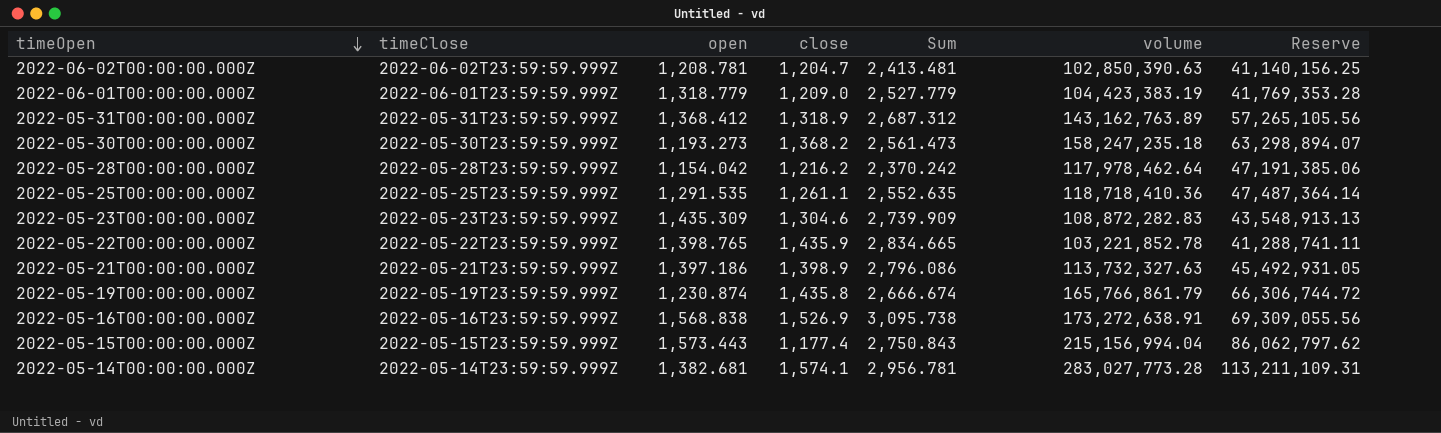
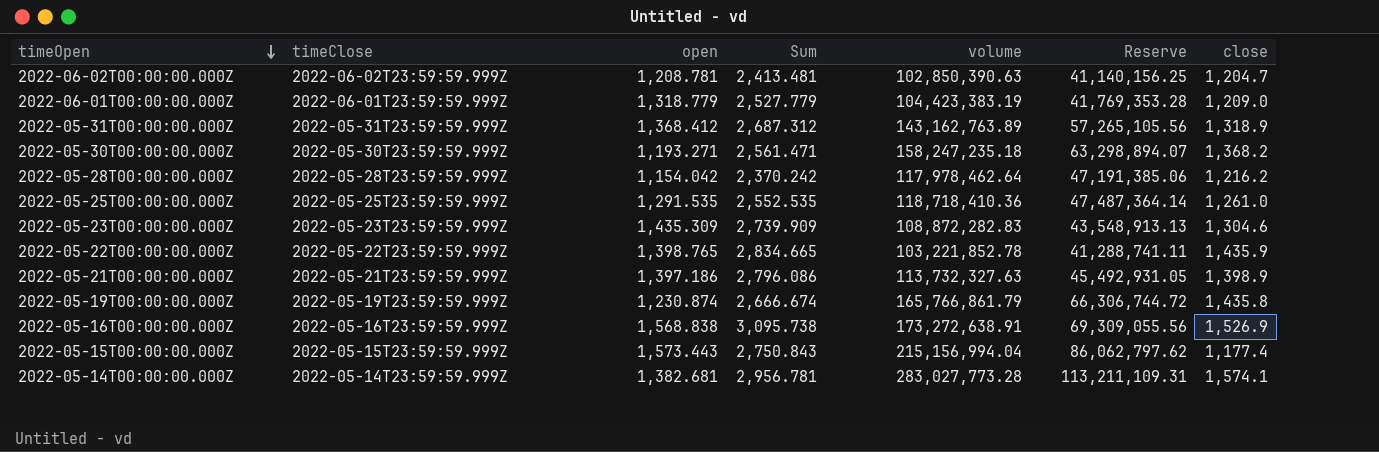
column close | position: 4 -> 7
2022-05-30T00:00:00.000Z | open: 1,193.273 -> 1,193.271
2022-05-30T00:00:00.000Z | Sum: 2,561.473 -> 2,561.471
2022-05-25T00:00:00.000Z | Sum: 2,552.635 -> 2,552.535
2022-05-25T00:00:00.000Z | close: 1,261.1 -> 1,261.0

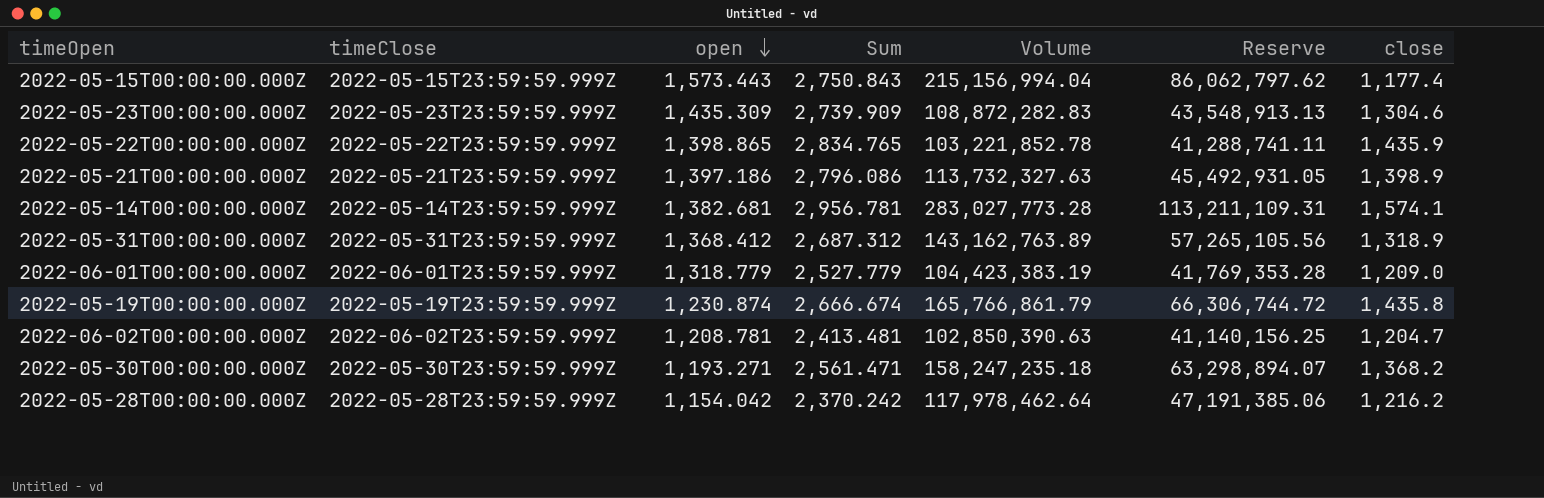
row order: timeOpen descending -> open descending
column name: volume -> Volume
row 2022-05-25T00:00:00.000Z: 2022-05-25T23:59:59.999Z | 1,291.535 | 2,552.535 | 118,718,410.36 | 47,487,364.14 | 1,261.0 -> none
row 2022-05-16T00:00:00.000Z: 2022-05-16T23:59:59.999Z | 1,568.838 | 3,095.738 | 173,272,638.91 | 69,309,055.56 | 1,526.9 -> none
2022-05-22T00:00:00.000Z | open: 1,398.765 -> 1,398.865
2022-05-22T00:00:00.000Z | Sum: 2,834.665 -> 2,834.765

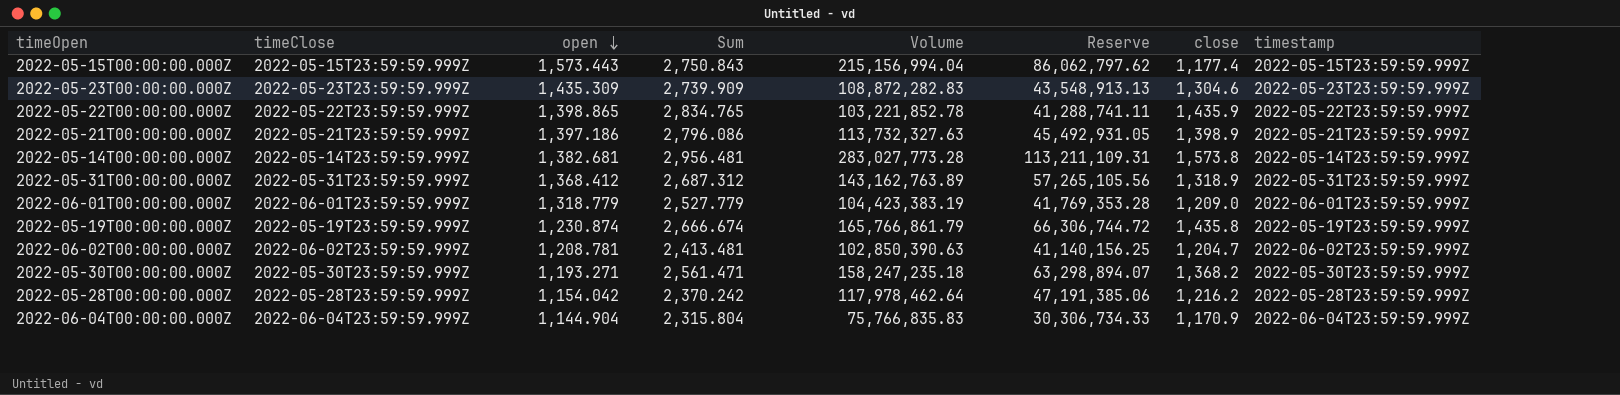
column timestamp | position: none -> 8
2022-05-14T00:00:00.000Z | Sum: 2,956.781 -> 2,956.481
2022-05-14T00:00:00.000Z | close: 1,574.1 -> 1,573.8
row 2022-06-04T00:00:00.000Z: none -> 2022-06-04T23:59:59.999Z | 1,144.904 | 2,315.804 | 75,766,835.83 | 30,306,734.33 | 1,170.9 | 2022-06-04T23:59:59.999Z

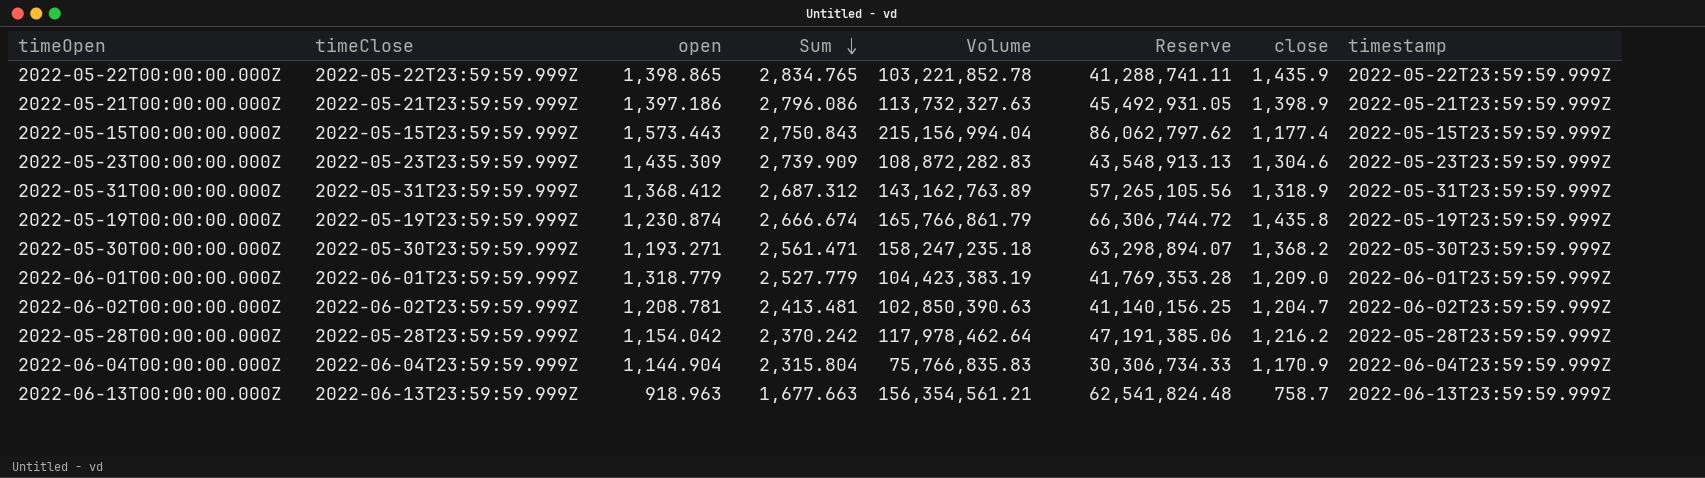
row order: open descending -> Sum descending
row 2022-05-14T00:00:00.000Z: 2022-05-14T23:59:59.999Z | 1,382.681 | 2,956.481 | 283,027,773.28 | 113,211,109.31 | 1,573.8 | 2022-05-14T23:59:59.999Z -> none
row 2022-06-13T00:00:00.000Z: none -> 2022-06-13T23:59:59.999Z | 918.963 | 1,677.663 | 156,354,561.21 | 62,541,824.48 | 758.7 | 2022-06-13T23:59:59.999Z

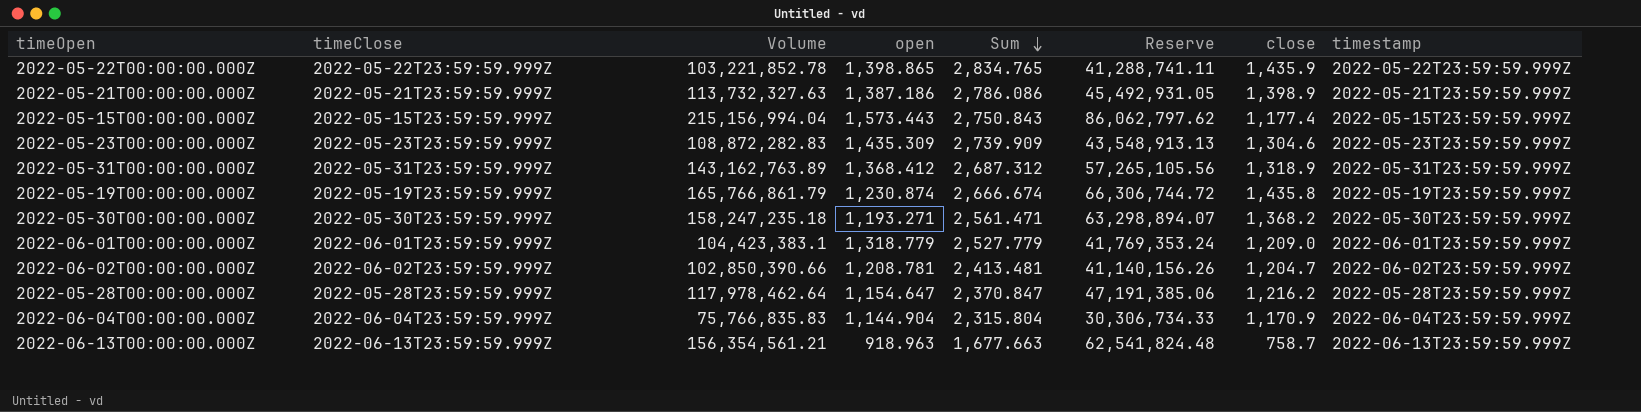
column Volume | position: 5 -> 3
2022-05-21T00:00:00.000Z | open: 1,397.186 -> 1,387.186
2022-05-21T00:00:00.000Z | Sum: 2,796.086 -> 2,786.086
2022-06-01T00:00:00.000Z | Volume: 104,423,383.19 -> 104,423,383.1
2022-06-01T00:00:00.000Z | Reserve: 41,769,353.28 -> 41,769,353.24
2022-06-02T00:00:00.000Z | Volume: 102,850,390.63 -> 102,850,390.66
2022-06-02T00:00:00.000Z | Reserve: 41,140,156.25 -> 41,140,156.26
2022-05-28T00:00:00.000Z | open: 1,154.042 -> 1,154.647
2022-05-28T00:00:00.000Z | Sum: 2,370.242 -> 2,370.847

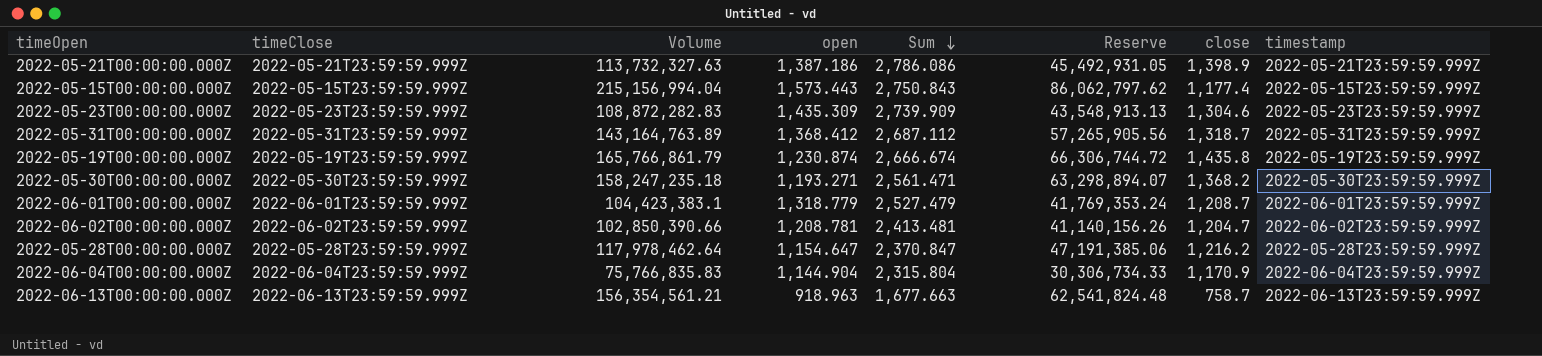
row 2022-05-22T00:00:00.000Z: 2022-05-22T23:59:59.999Z | 103,221,852.78 | 1,398.865 | 2,834.765 | 41,288,741.11 | 1,435.9 | 2022-05-22T23:59:59.999Z -> none
2022-05-31T00:00:00.000Z | Volume: 143,162,763.89 -> 143,164,763.89
2022-05-31T00:00:00.000Z | Sum: 2,687.312 -> 2,687.112
2022-05-31T00:00:00.000Z | Reserve: 57,265,105.56 -> 57,265,905.56
2022-05-31T00:00:00.000Z | close: 1,318.9 -> 1,318.7
2022-06-01T00:00:00.000Z | Sum: 2,527.779 -> 2,527.479
2022-06-01T00:00:00.000Z | close: 1,209.0 -> 1,208.7

